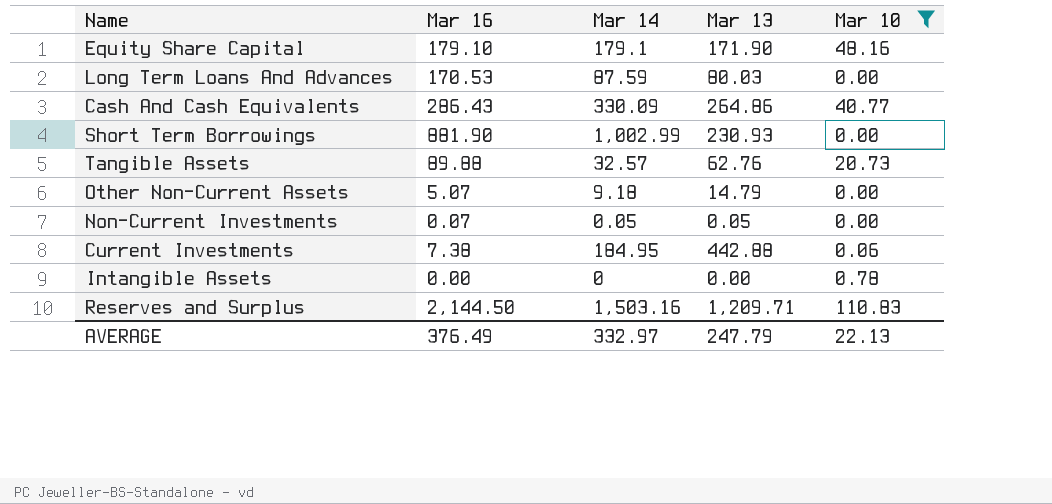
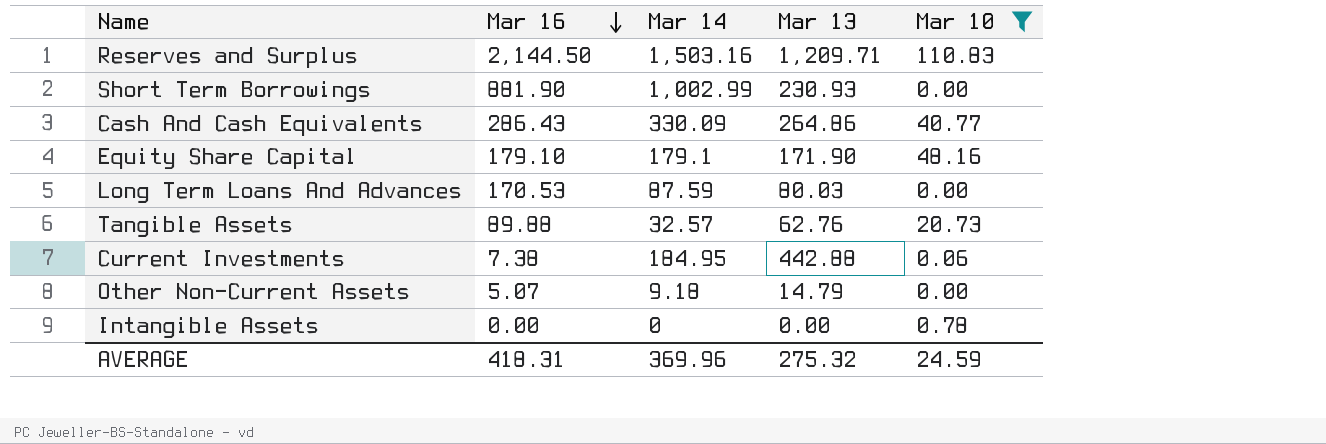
row order: none -> Mar 16 descending
row Non-Current Investments: 0.07 | 0.05 | 0.05 | 0.00 -> none
AVERAGE | Mar 16: 376.49 -> 418.31
AVERAGE | Mar 14: 332.97 -> 369.96
AVERAGE | Mar 13: 247.79 -> 275.32
AVERAGE | Mar 10: 22.13 -> 24.59

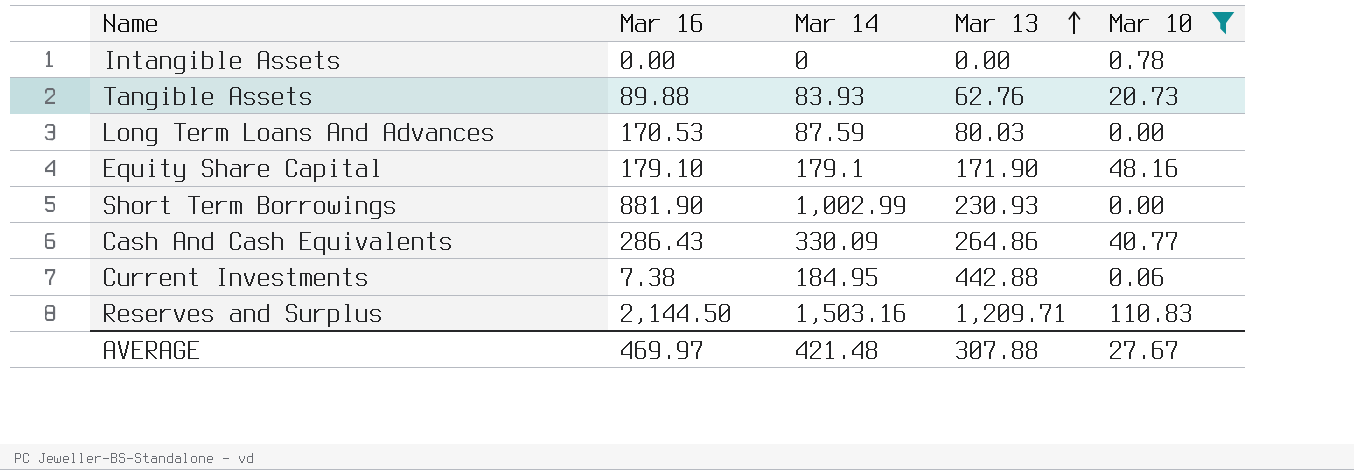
row order: Mar 16 descending -> Mar 13 ascending
row Other Non-Current Assets: 5.07 | 9.18 | 14.79 | 0.00 -> none
Tangible Assets | Mar 14: 32.57 -> 83.93
AVERAGE | Mar 16: 418.31 -> 469.97
AVERAGE | Mar 14: 369.96 -> 421.48
AVERAGE | Mar 13: 275.32 -> 307.88
AVERAGE | Mar 10: 24.59 -> 27.67

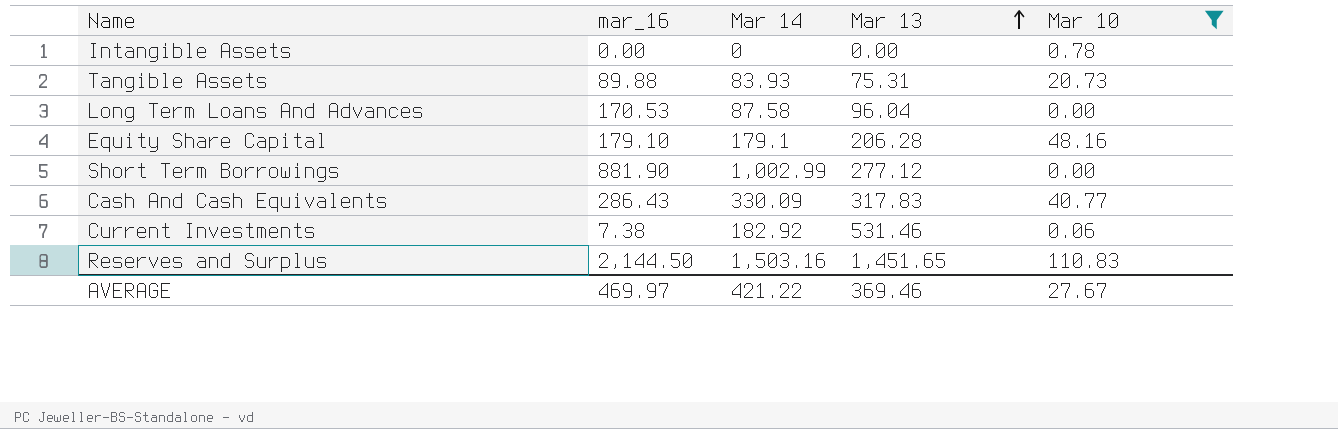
column name: Mar 16 -> mar_16
Tangible Assets | Mar 13: 62.76 -> 75.31
Long Term Loans And Advances | Mar 14: 87.59 -> 87.58
Long Term Loans And Advances | Mar 13: 80.03 -> 96.04
Equity Share Capital | Mar 13: 171.90 -> 206.28
Short Term Borrowings | Mar 13: 230.93 -> 277.12
Cash And Cash Equivalents | Mar 13: 264.86 -> 317.83
Current Investments | Mar 14: 184.95 -> 182.92
Current Investments | Mar 13: 442.88 -> 531.46
Reserves and Surplus | Mar 13: 1,209.71 -> 1,451.65
AVERAGE | Mar 14: 421.48 -> 421.22
AVERAGE | Mar 13: 307.88 -> 369.46

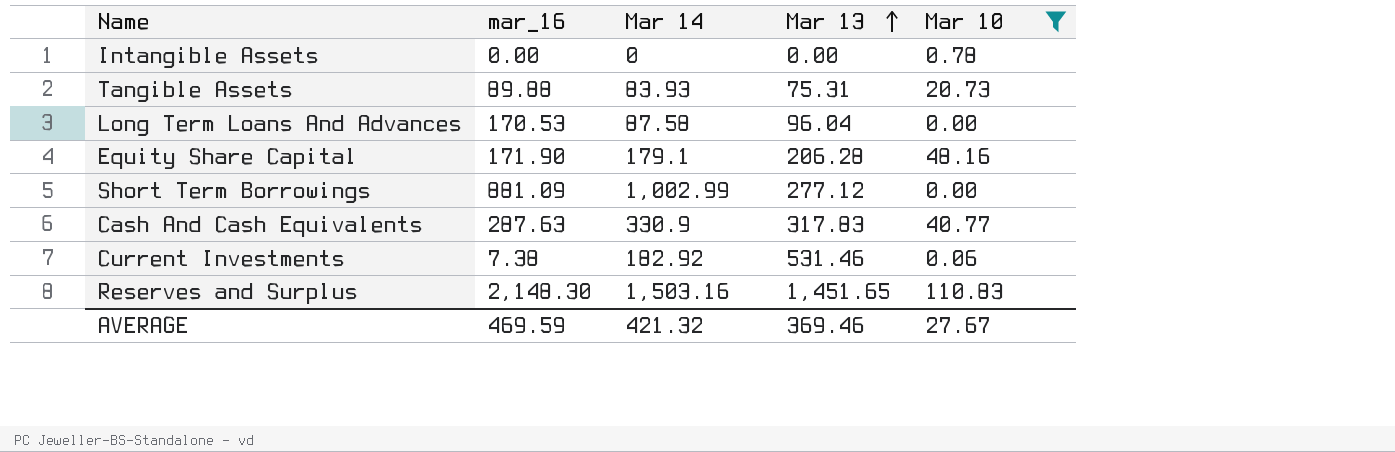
Equity Share Capital | mar_16: 179.10 -> 171.90
Short Term Borrowings | mar_16: 881.90 -> 881.09
Cash And Cash Equivalents | mar_16: 286.43 -> 287.63
Cash And Cash Equivalents | Mar 14: 330.09 -> 330.9
Reserves and Surplus | mar_16: 2,144.50 -> 2,148.30
AVERAGE | mar_16: 469.97 -> 469.59
AVERAGE | Mar 14: 421.22 -> 421.32

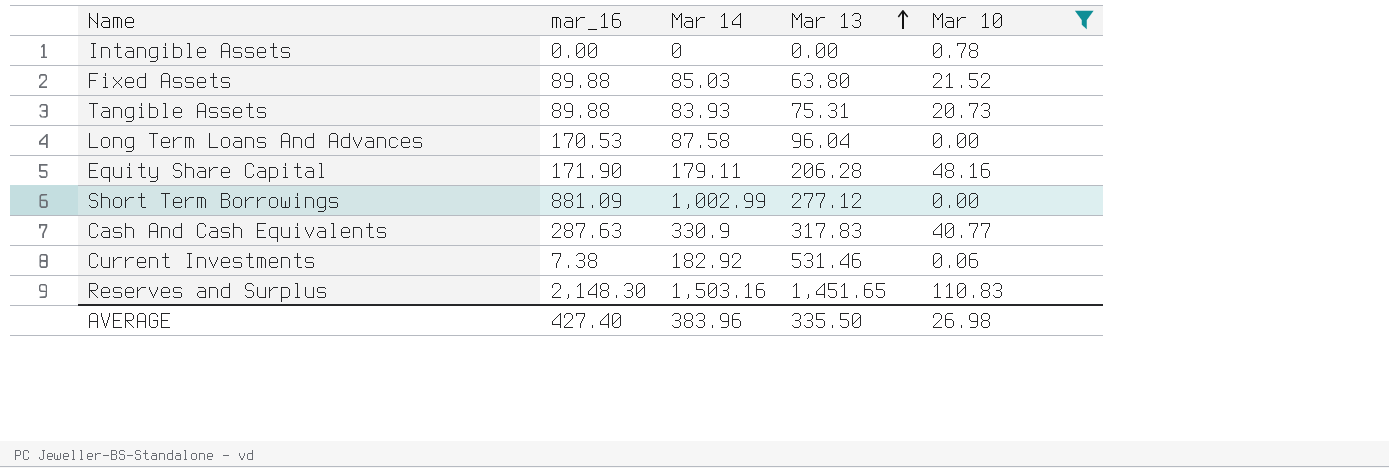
row Fixed Assets: none -> 89.88 | 85.03 | 63.80 | 21.52
Equity Share Capital | Mar 14: 179.1 -> 179.11
AVERAGE | mar_16: 469.59 -> 427.40
AVERAGE | Mar 14: 421.32 -> 383.96
AVERAGE | Mar 13: 369.46 -> 335.50
AVERAGE | Mar 10: 27.67 -> 26.98

